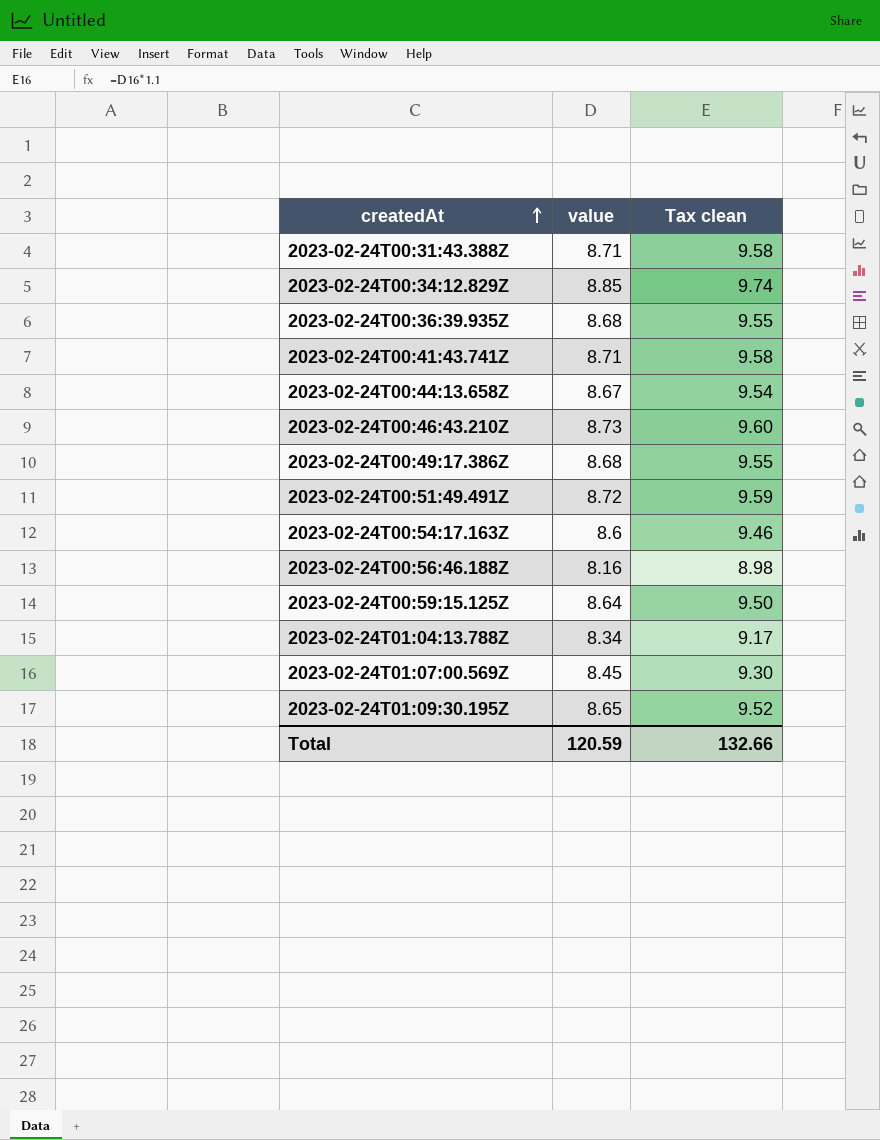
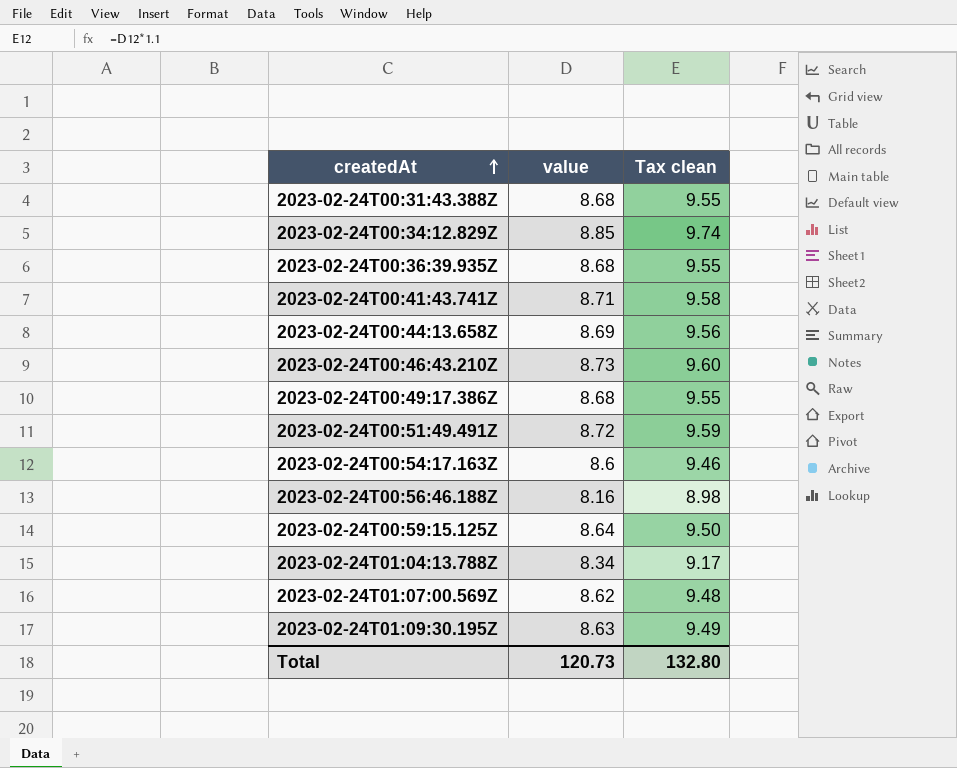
2023-02-24T00:31:43.388Z | value: 8.71 -> 8.68
2023-02-24T00:31:43.388Z | Tax clean: 9.58 -> 9.55
2023-02-24T00:44:13.658Z | value: 8.67 -> 8.69
2023-02-24T00:44:13.658Z | Tax clean: 9.54 -> 9.56
2023-02-24T01:07:00.569Z | value: 8.45 -> 8.62
2023-02-24T01:07:00.569Z | Tax clean: 9.30 -> 9.48
2023-02-24T01:09:30.195Z | value: 8.65 -> 8.63
2023-02-24T01:09:30.195Z | Tax clean: 9.52 -> 9.49
Total | value: 120.59 -> 120.73
Total | Tax clean: 132.66 -> 132.80

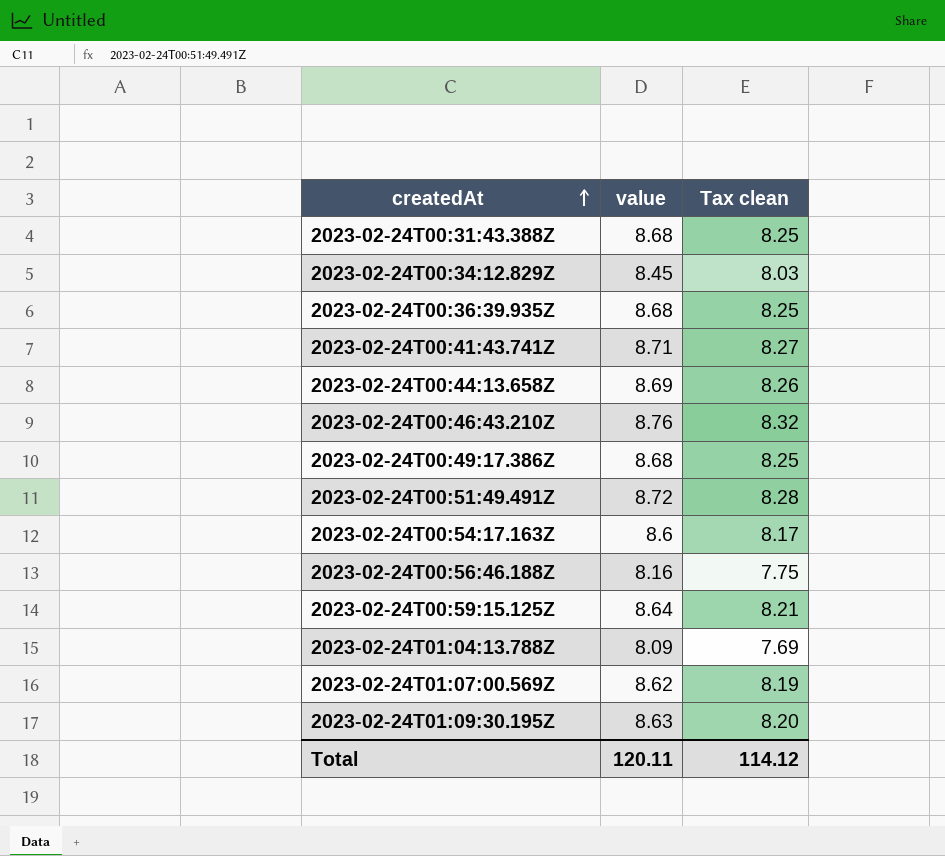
column Tax clean | formula: [value] * 1.1 -> [value] * 0.95
2023-02-24T00:34:12.829Z | value: 8.85 -> 8.45
2023-02-24T00:46:43.210Z | value: 8.73 -> 8.76
2023-02-24T01:04:13.788Z | value: 8.34 -> 8.09
Total | value: 120.73 -> 120.11
Total | Tax clean: 132.80 -> 114.12

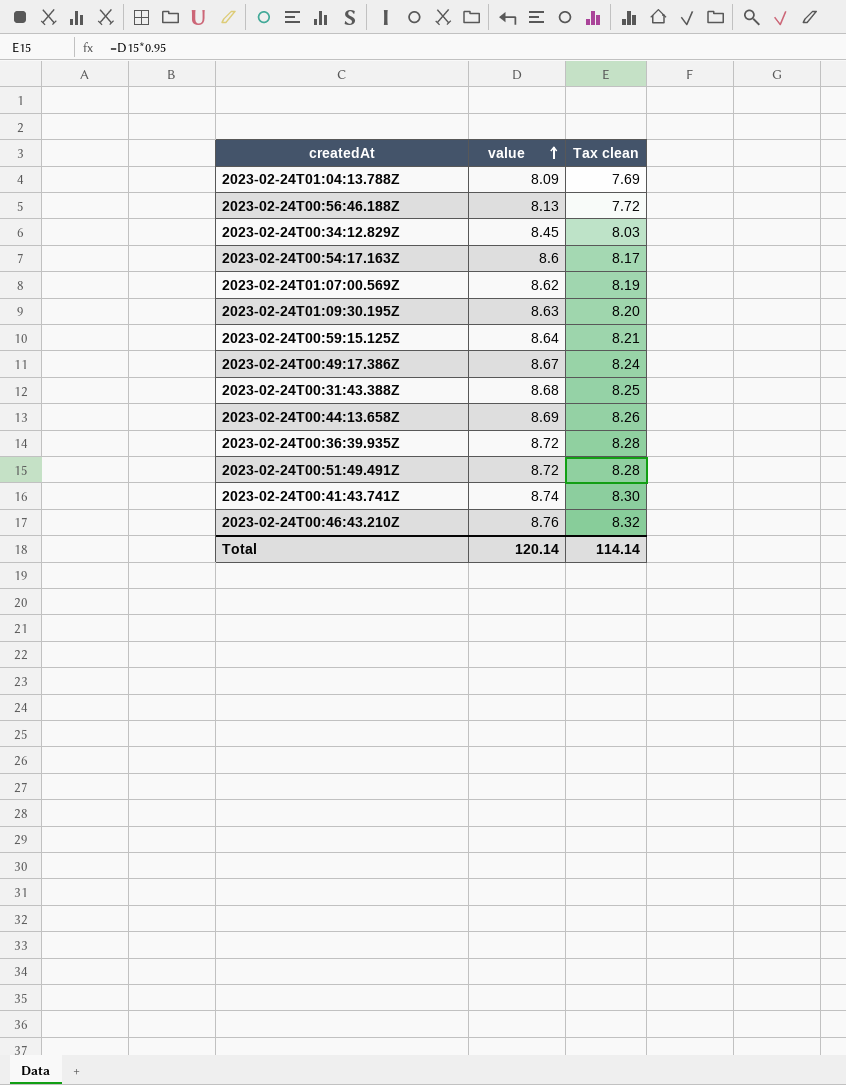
row order: createdAt ascending -> value ascending
2023-02-24T00:56:46.188Z | value: 8.16 -> 8.13
2023-02-24T00:56:46.188Z | Tax clean: 7.75 -> 7.72
2023-02-24T00:49:17.386Z | value: 8.68 -> 8.67
2023-02-24T00:49:17.386Z | Tax clean: 8.25 -> 8.24
2023-02-24T00:36:39.935Z | value: 8.68 -> 8.72
2023-02-24T00:36:39.935Z | Tax clean: 8.25 -> 8.28
2023-02-24T00:41:43.741Z | value: 8.71 -> 8.74
2023-02-24T00:41:43.741Z | Tax clean: 8.27 -> 8.30
Total | value: 120.11 -> 120.14
Total | Tax clean: 114.12 -> 114.14

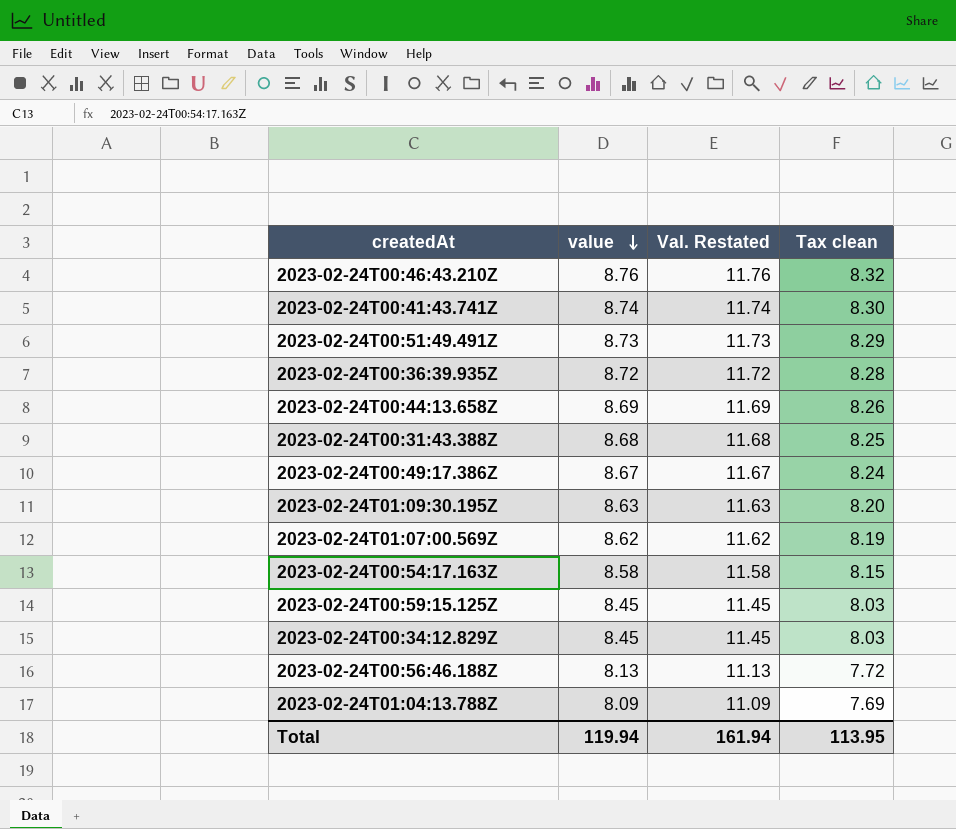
row order: value ascending -> value descending
column Val. Restated | formula: none -> [value] + 3
2023-02-24T00:51:49.491Z | value: 8.72 -> 8.73
2023-02-24T00:51:49.491Z | Tax clean: 8.28 -> 8.29
2023-02-24T00:54:17.163Z | value: 8.6 -> 8.58
2023-02-24T00:54:17.163Z | Tax clean: 8.17 -> 8.15
2023-02-24T00:59:15.125Z | value: 8.64 -> 8.45
2023-02-24T00:59:15.125Z | Tax clean: 8.21 -> 8.03
Total | value: 120.14 -> 119.94
Total | Tax clean: 114.14 -> 113.95

